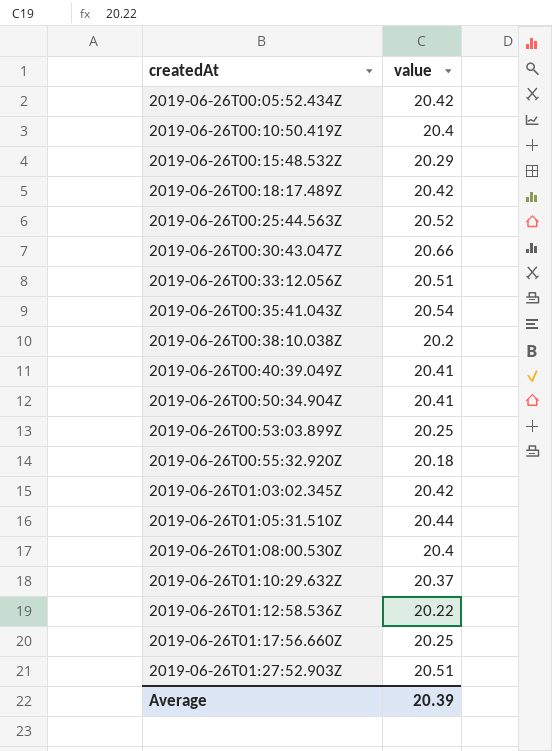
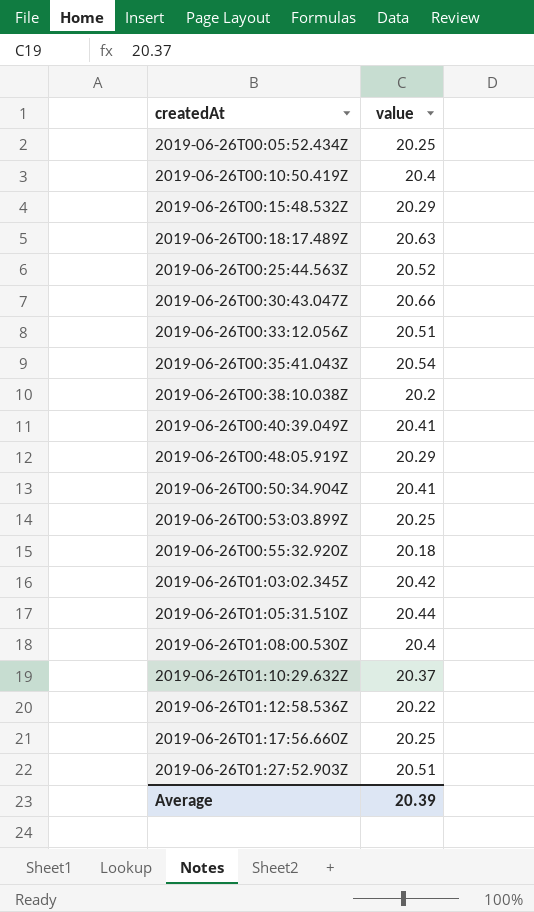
2019-06-26T00:05:52.434Z | value: 20.42 -> 20.25
2019-06-26T00:18:17.489Z | value: 20.42 -> 20.63
row 2019-06-26T00:48:05.919Z: none -> 20.29

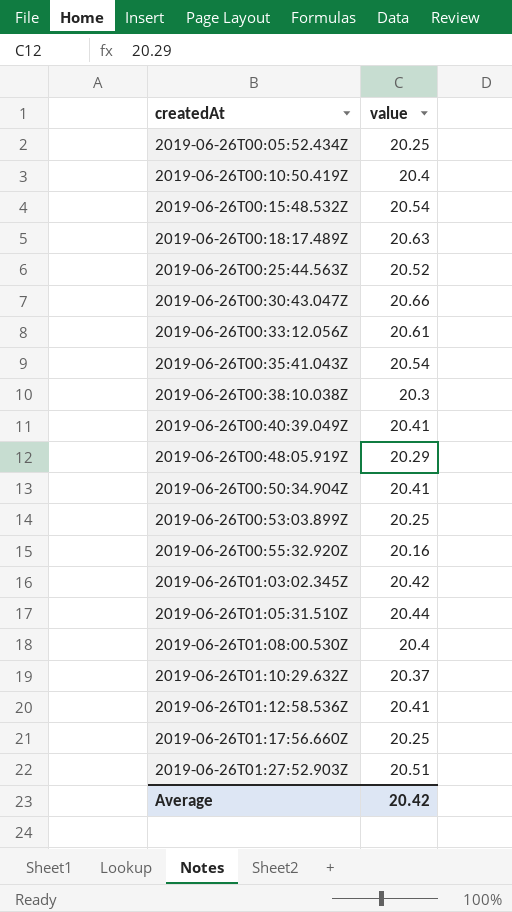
2019-06-26T00:15:48.532Z | value: 20.29 -> 20.54
2019-06-26T00:33:12.056Z | value: 20.51 -> 20.61
2019-06-26T00:38:10.038Z | value: 20.2 -> 20.3
2019-06-26T00:55:32.920Z | value: 20.18 -> 20.16
2019-06-26T01:12:58.536Z | value: 20.22 -> 20.41
Average | value: 20.39 -> 20.42

